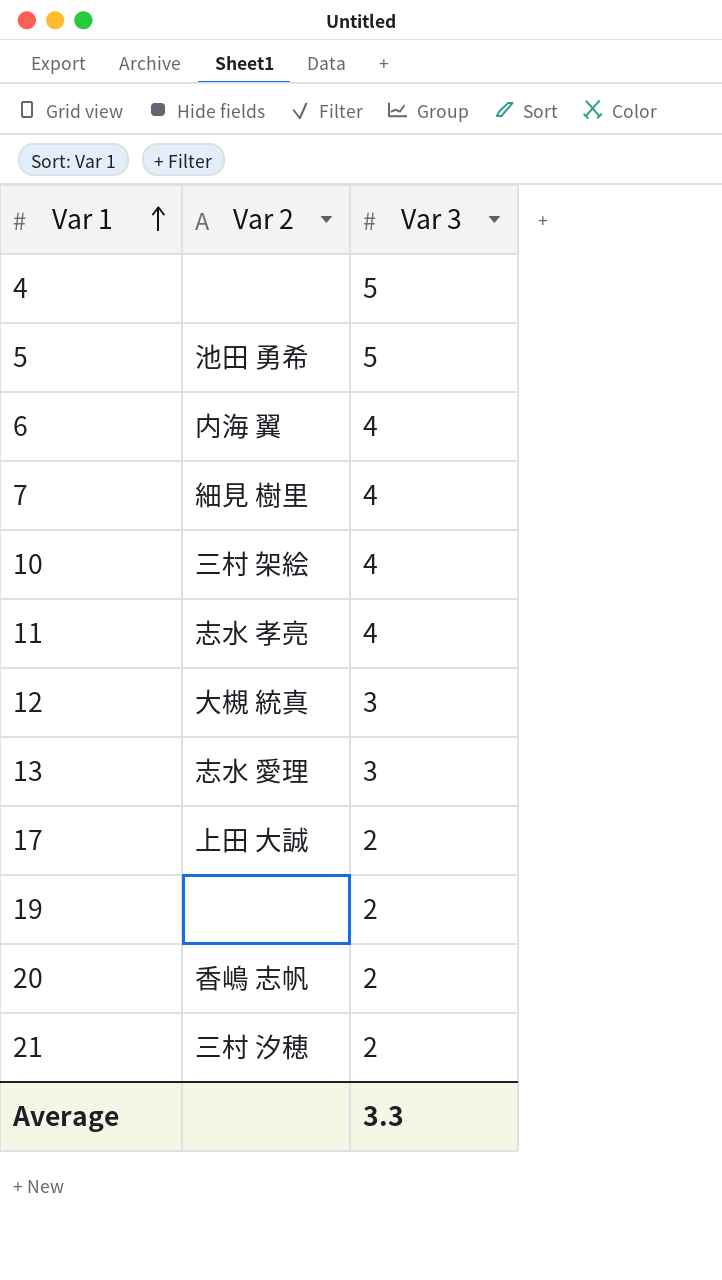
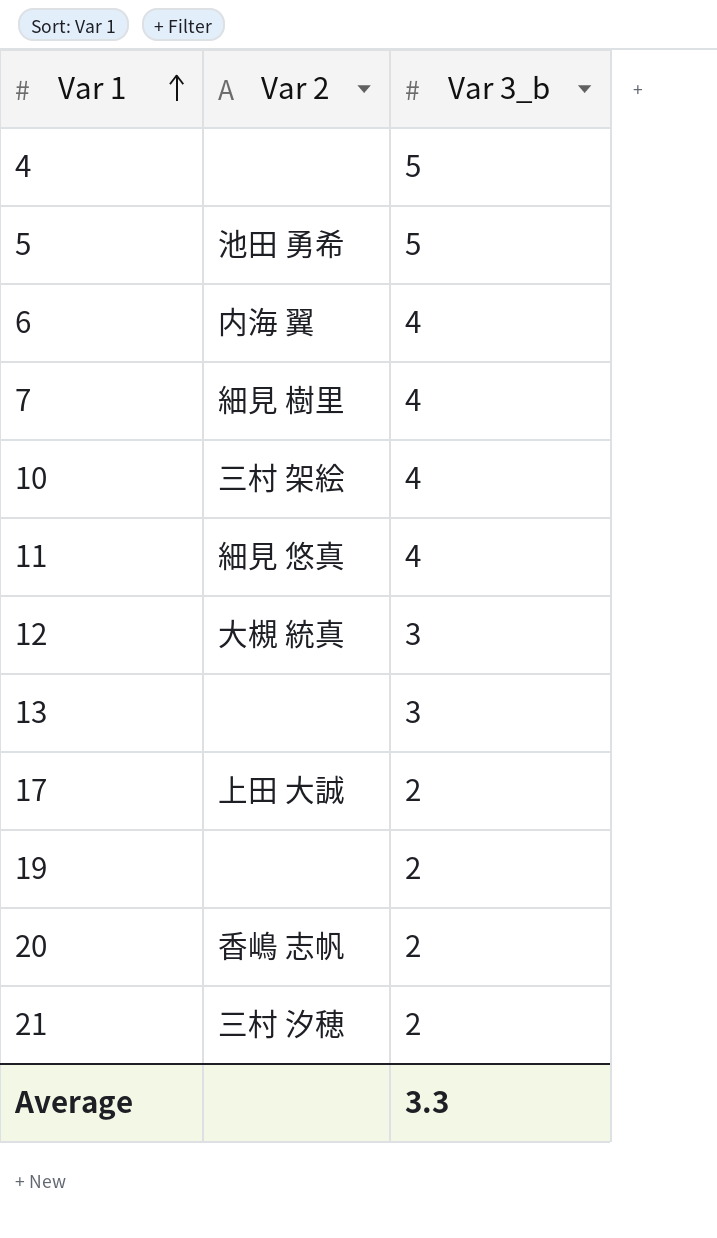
column name: Var 3 -> Var 3_b
11 | Var 2: 志水 孝亮 -> 細見 悠真
13 | Var 2: 志水 愛理 -> none

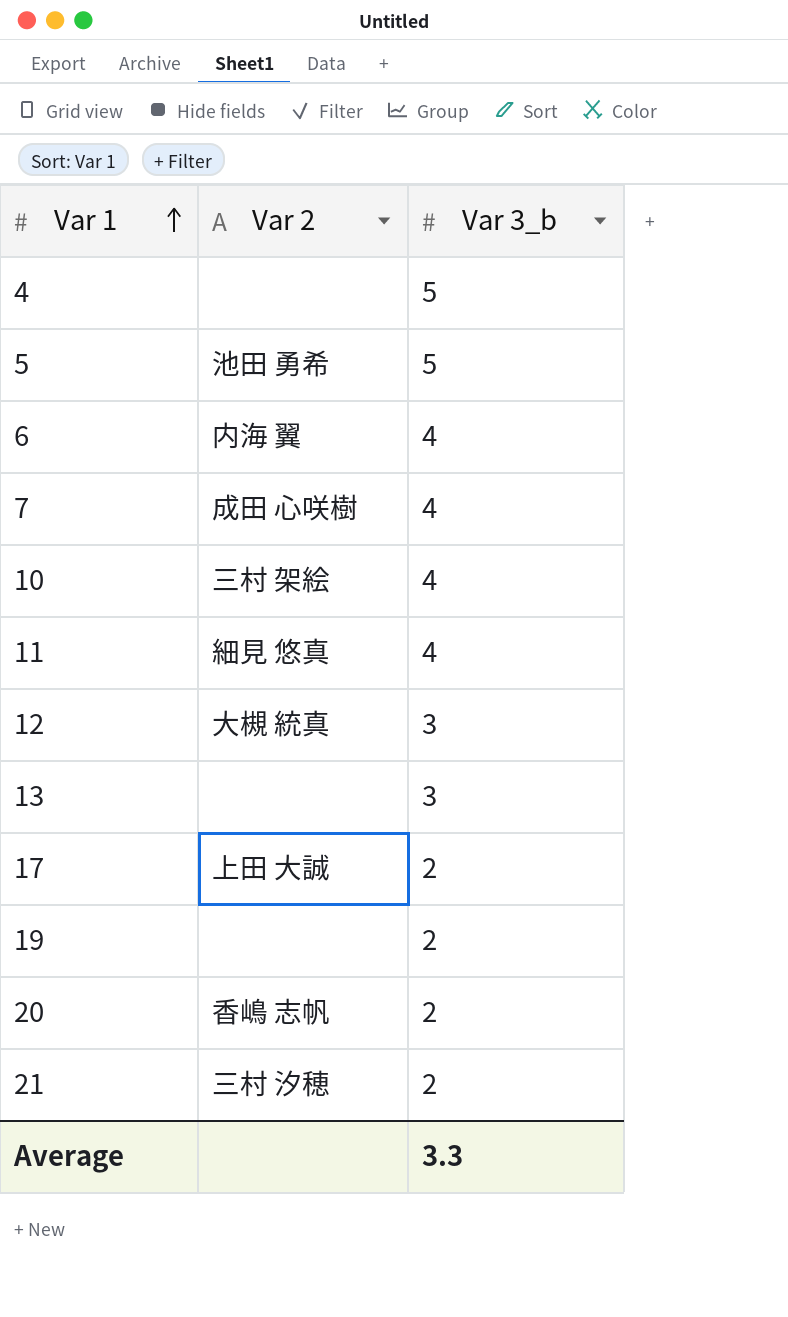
7 | Var 2: 細見 樹里 -> 成田 心咲樹

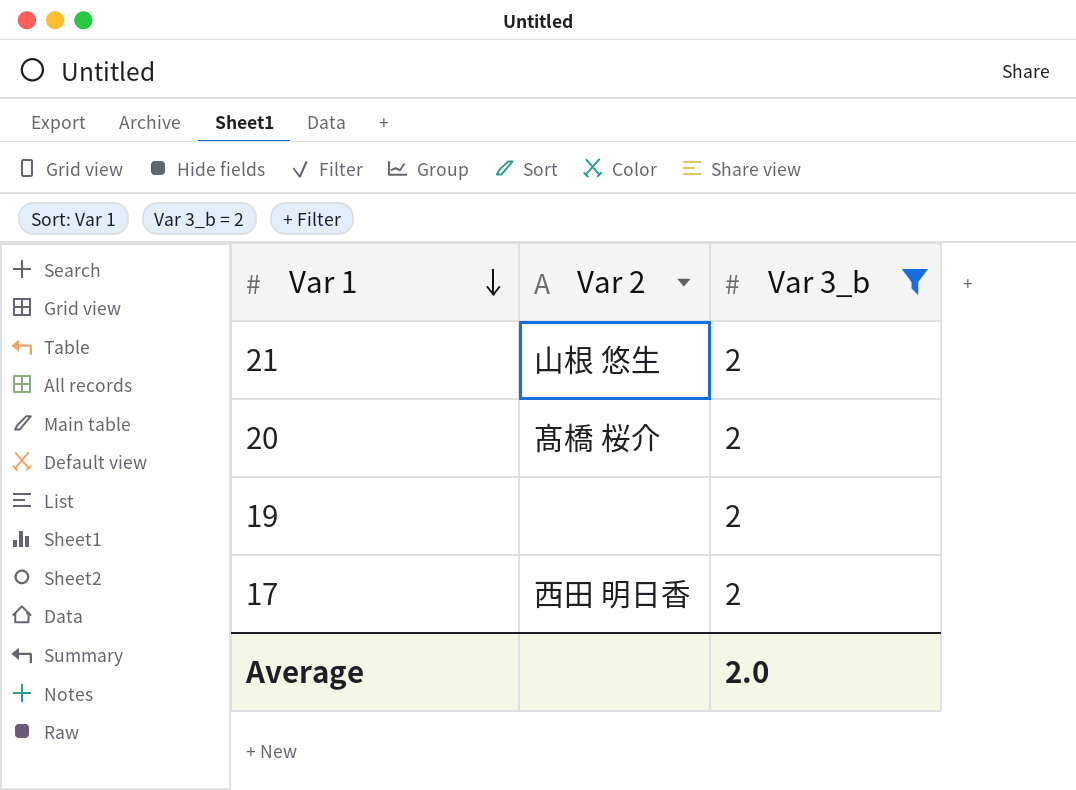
filter: none -> Var 3_b = 2
row order: Var 1 ascending -> Var 1 descending
21 | Var 2: 三村 汐穂 -> 山根 悠生
20 | Var 2: 香嶋 志帆 -> 髙橋 桜介
17 | Var 2: 上田 大誠 -> 西田 明日香
Average | Var 3_b: 3.3 -> 2.0

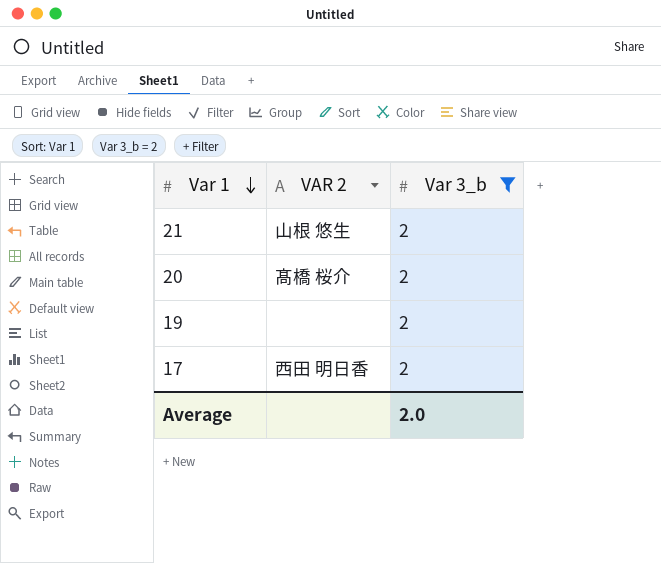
column name: Var 2 -> VAR 2

